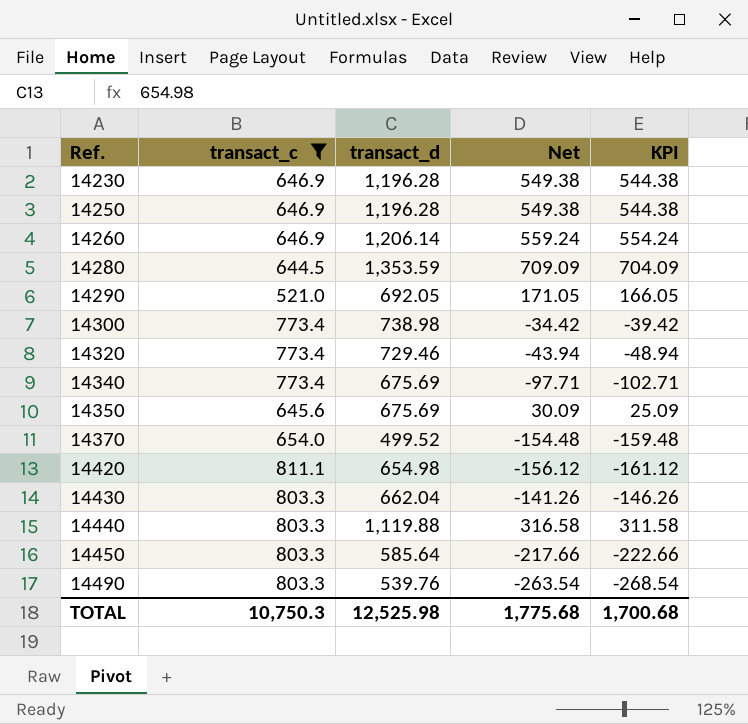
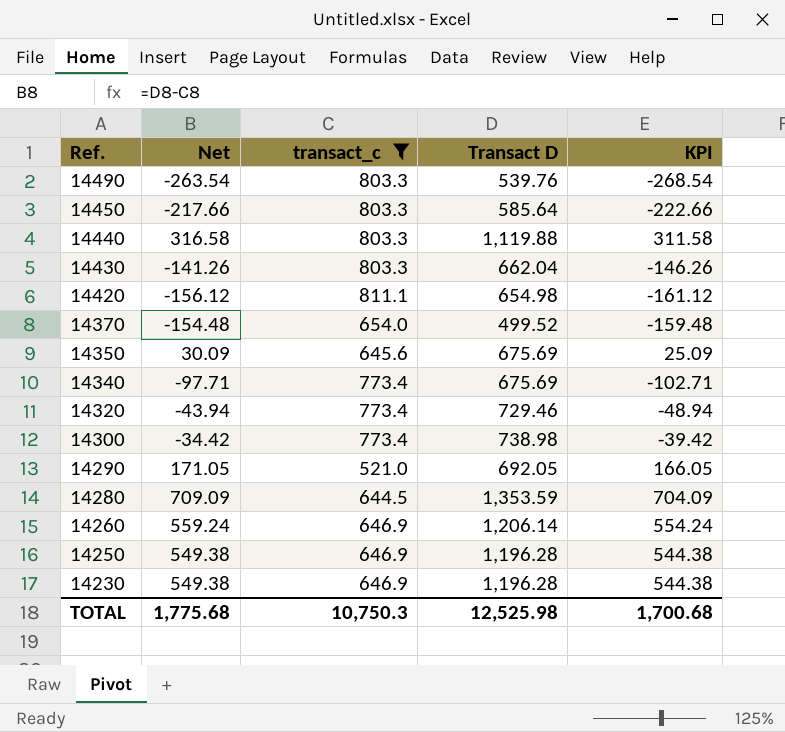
row order: Ref. ascending -> Ref. descending
column Net | position: 4 -> 2
column name: transact_d -> Transact D

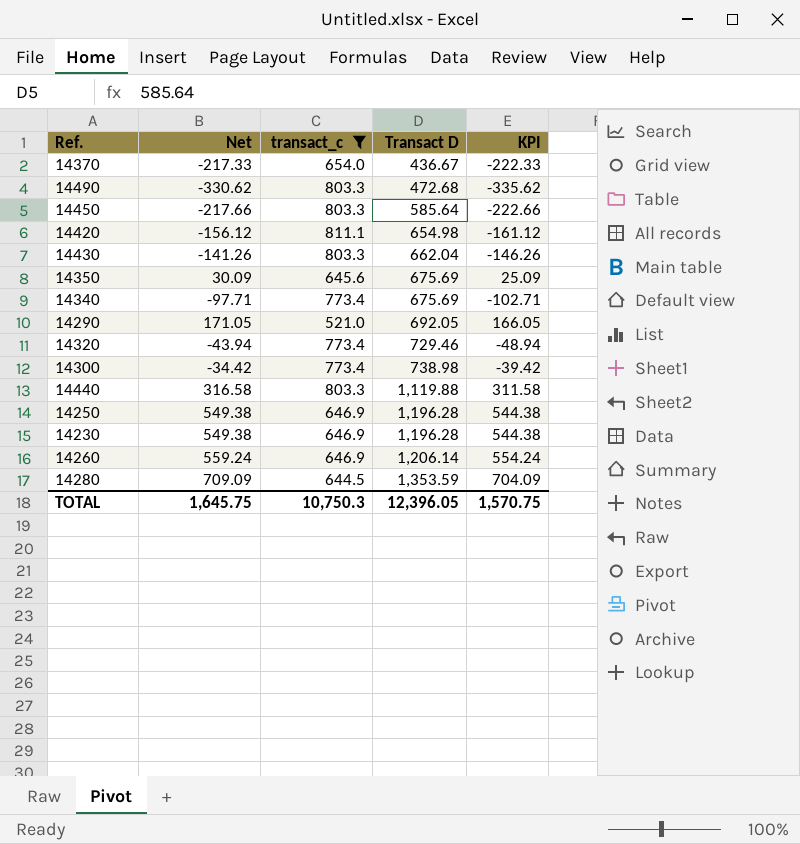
row order: Ref. descending -> Transact D ascending
14370 | Net: -154.48 -> -217.33
14370 | Transact D: 499.52 -> 436.67
14370 | KPI: -159.48 -> -222.33
14490 | Net: -263.54 -> -330.62
14490 | Transact D: 539.76 -> 472.68
14490 | KPI: -268.54 -> -335.62
TOTAL | Net: 1,775.68 -> 1,645.75
TOTAL | Transact D: 12,525.98 -> 12,396.05
TOTAL | KPI: 1,700.68 -> 1,570.75

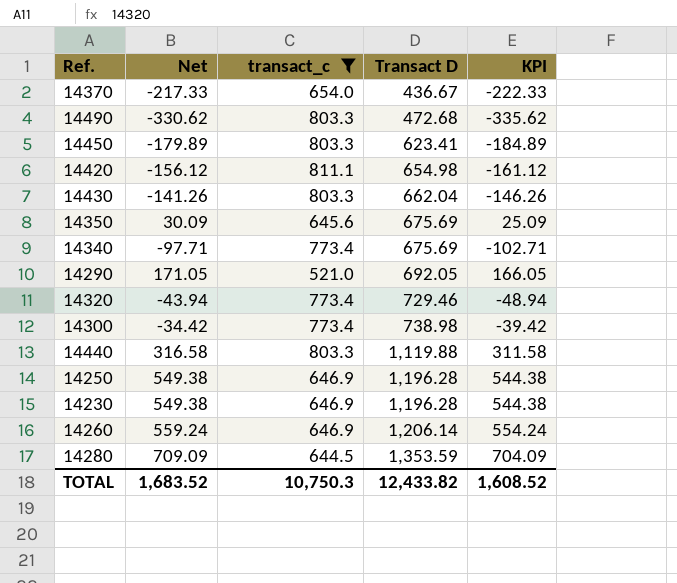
14450 | Net: -217.66 -> -179.89
14450 | Transact D: 585.64 -> 623.41
14450 | KPI: -222.66 -> -184.89
TOTAL | Net: 1,645.75 -> 1,683.52
TOTAL | Transact D: 12,396.05 -> 12,433.82
TOTAL | KPI: 1,570.75 -> 1,608.52

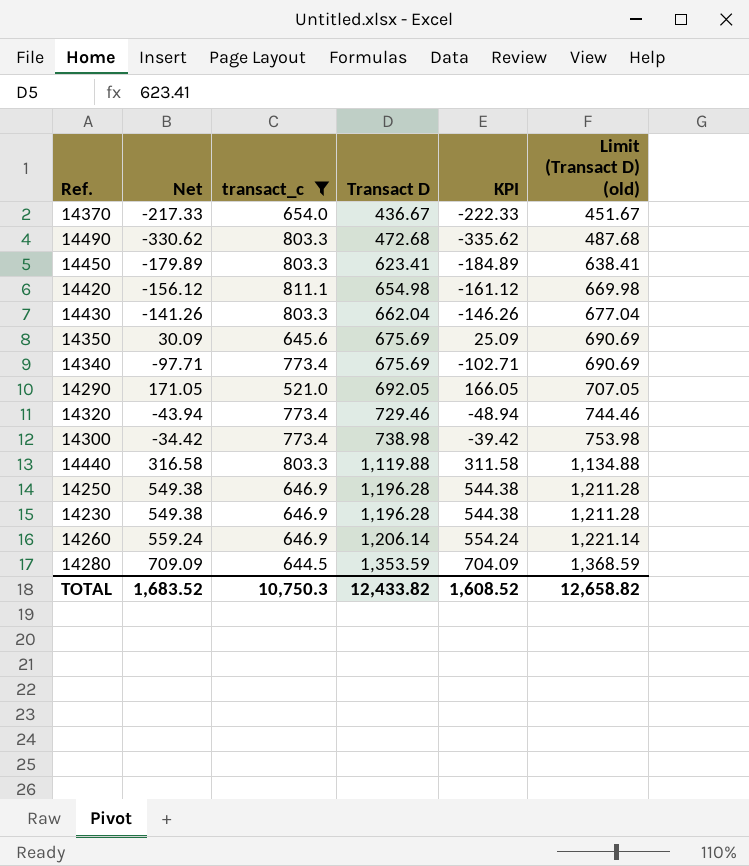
column Limit (Transact D) (old) | formula: none -> [Transact D] + 15

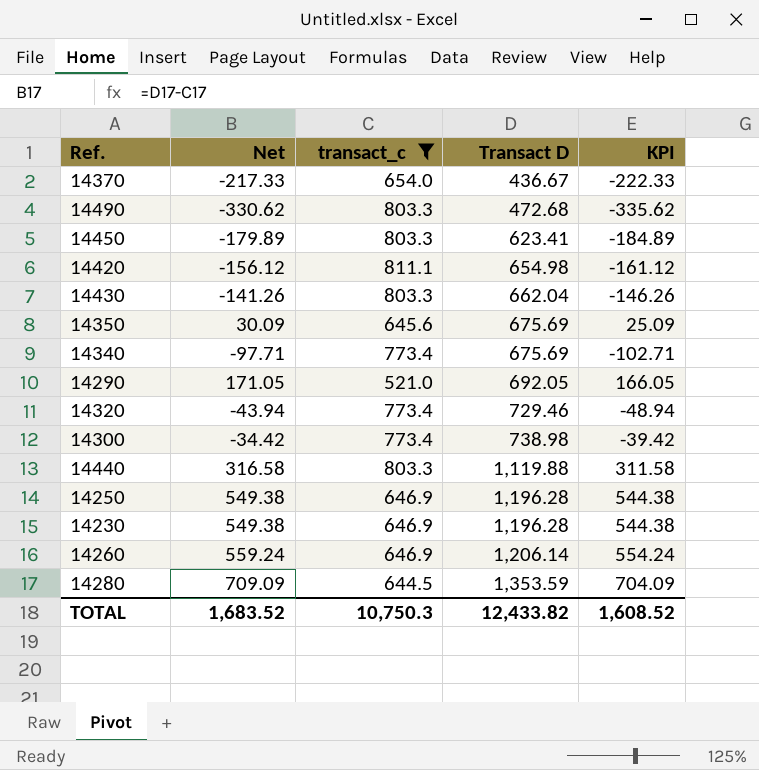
column Limit (Transact D) (old) | formula: [Transact D] + 15 -> none

